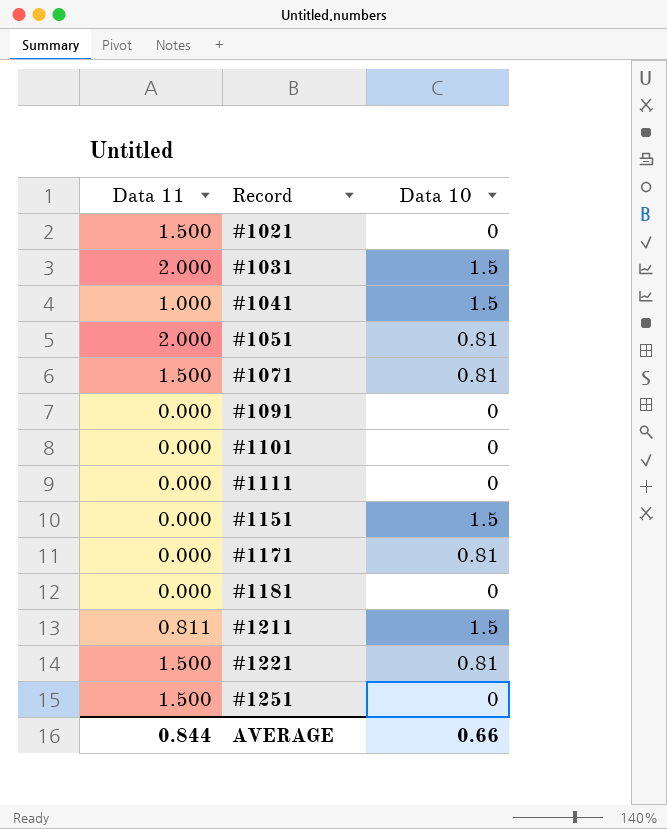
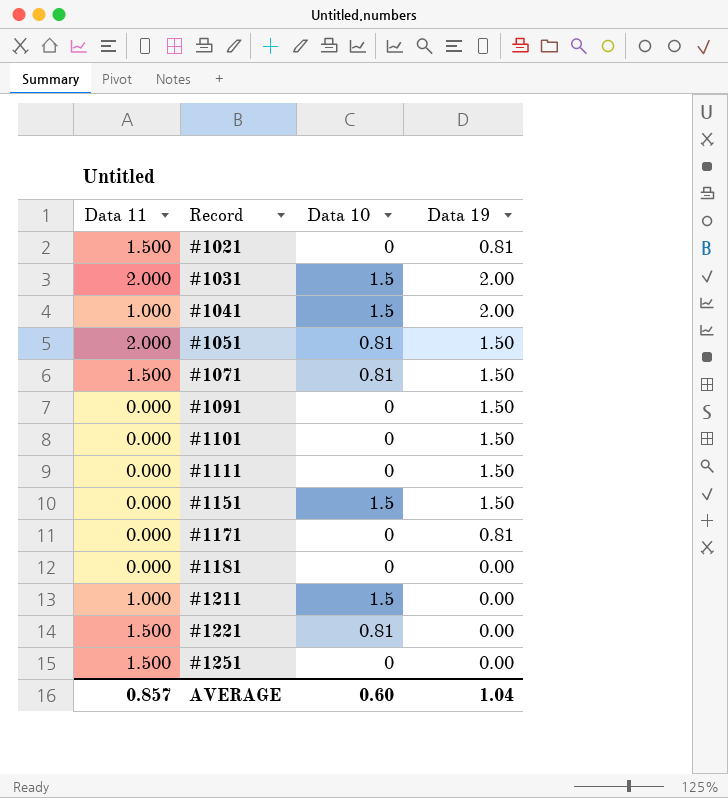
column Data 19 | position: none -> 4
#1171 | Data 10: 0.81 -> 0
#1211 | Data 11: 0.811 -> 1.000
AVERAGE | Data 11: 0.844 -> 0.857
AVERAGE | Data 10: 0.66 -> 0.60

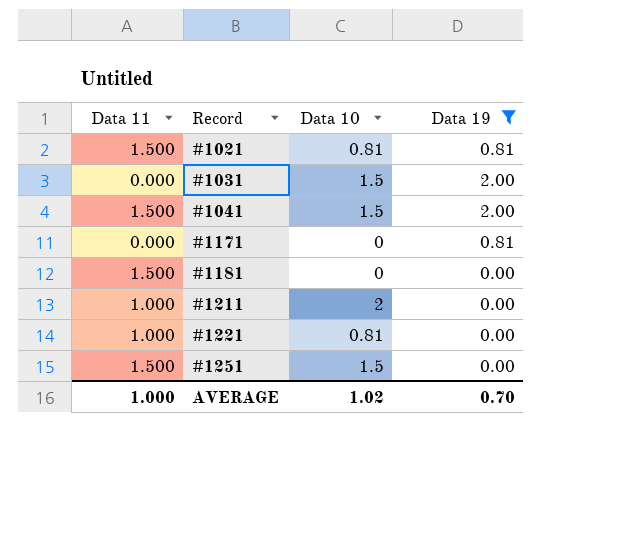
filter: none -> Data 19 != 1.50
#1021 | Data 10: 0 -> 0.81
#1031 | Data 11: 2.000 -> 0.000
#1041 | Data 11: 1.000 -> 1.500
#1181 | Data 11: 0.000 -> 1.500
#1211 | Data 10: 1.5 -> 2
#1221 | Data 11: 1.500 -> 1.000
#1251 | Data 10: 0 -> 1.5
AVERAGE | Data 11: 0.857 -> 1.000
AVERAGE | Data 10: 0.60 -> 1.02
AVERAGE | Data 19: 1.04 -> 0.70

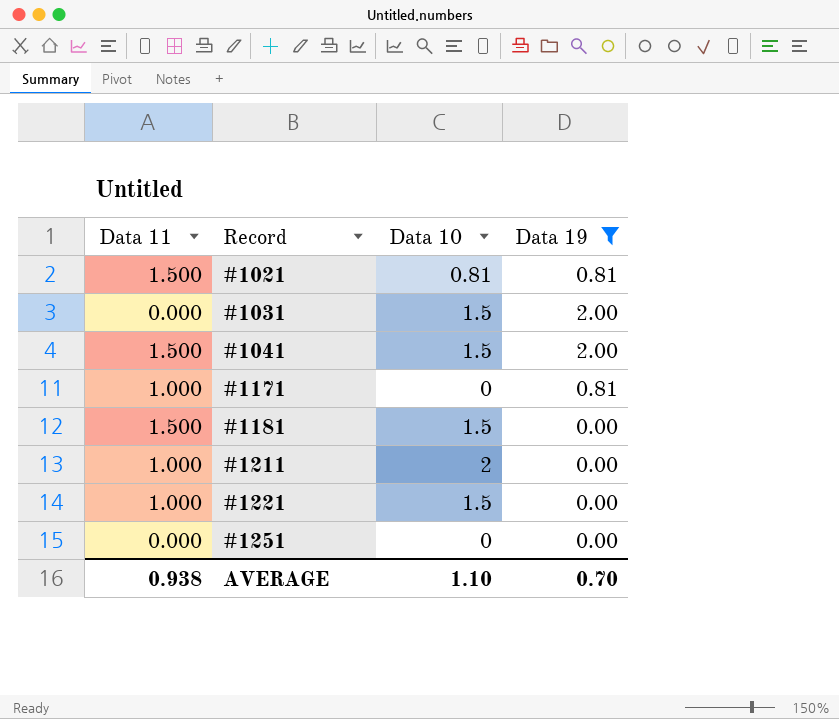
#1171 | Data 11: 0.000 -> 1.000
#1181 | Data 10: 0 -> 1.5
#1221 | Data 10: 0.81 -> 1.5
#1251 | Data 11: 1.500 -> 0.000
#1251 | Data 10: 1.5 -> 0
AVERAGE | Data 11: 1.000 -> 0.938
AVERAGE | Data 10: 1.02 -> 1.10

